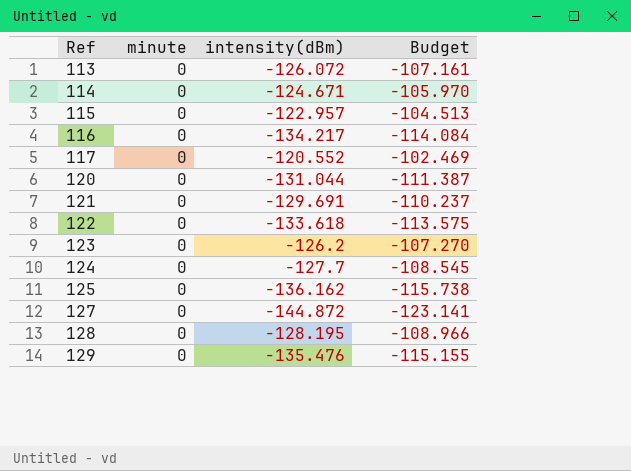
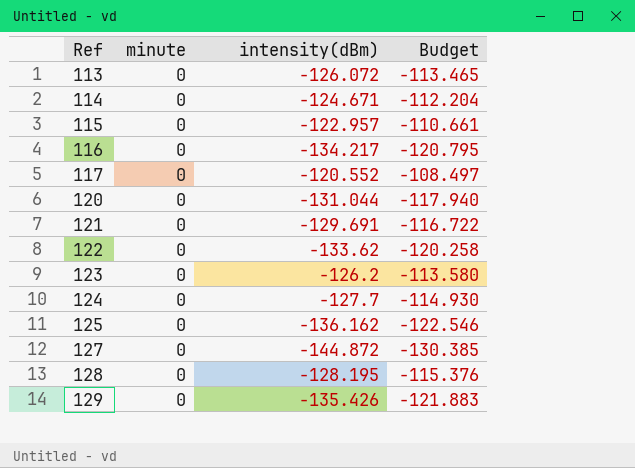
column Budget | formula: [intensity(dBm)] * 0.85 -> [intensity(dBm)] * 0.9
122 | intensity(dBm): -133.618 -> -133.62
129 | intensity(dBm): -135.476 -> -135.426

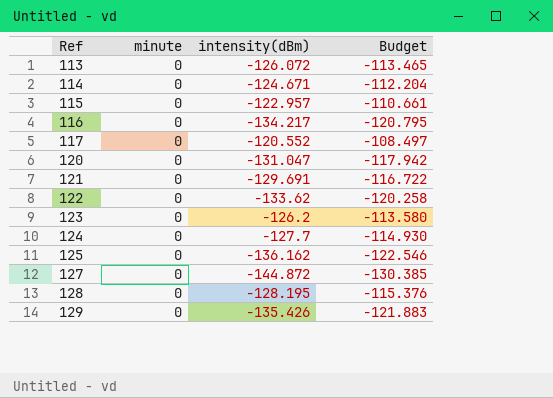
120 | intensity(dBm): -131.044 -> -131.047
120 | Budget: -117.940 -> -117.942

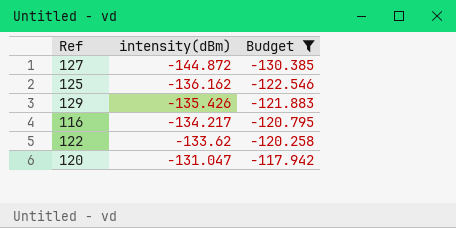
filter: none -> Budget <= -117.942
row order: Ref ascending -> intensity(dBm) ascending
column minute | position: 2 -> none

